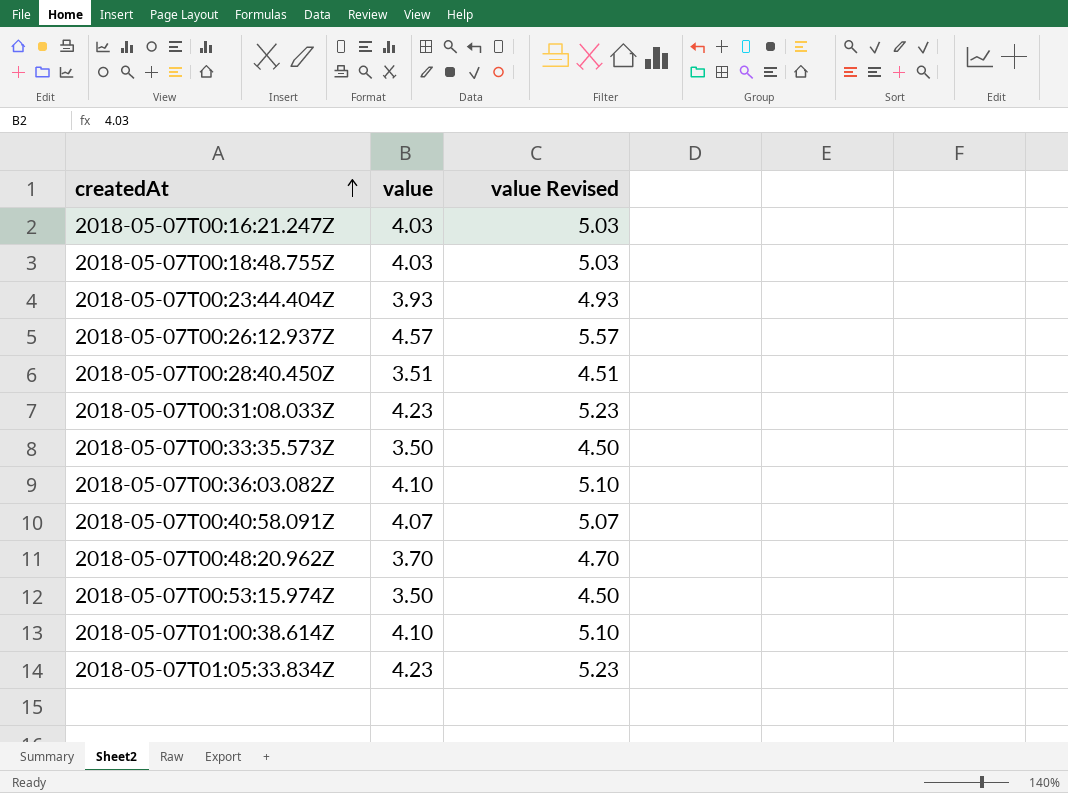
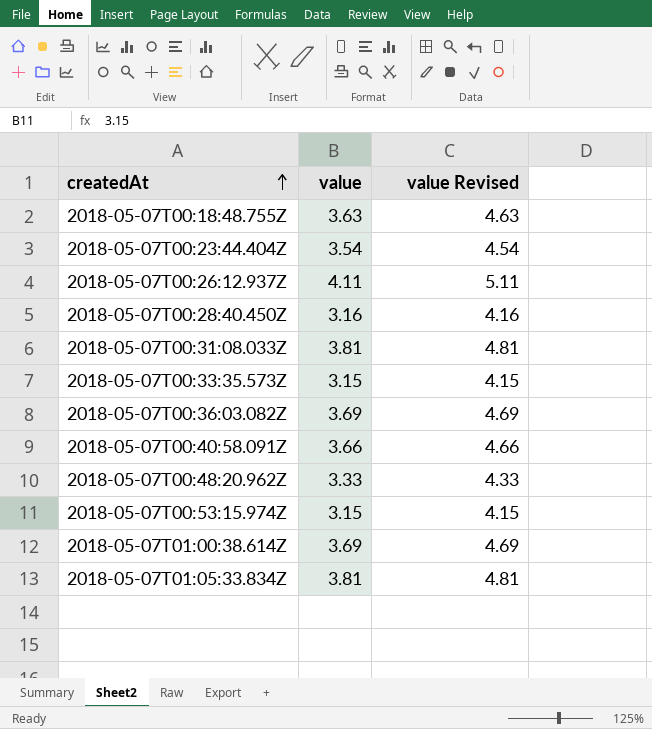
row 2018-05-07T00:16:21.247Z: 4.03 | 5.03 -> none
2018-05-07T00:18:48.755Z | value: 4.03 -> 3.63
2018-05-07T00:18:48.755Z | value Revised: 5.03 -> 4.63
2018-05-07T00:23:44.404Z | value: 3.93 -> 3.54
2018-05-07T00:23:44.404Z | value Revised: 4.93 -> 4.54
2018-05-07T00:26:12.937Z | value: 4.57 -> 4.11
2018-05-07T00:26:12.937Z | value Revised: 5.57 -> 5.11
2018-05-07T00:28:40.450Z | value: 3.51 -> 3.16
2018-05-07T00:28:40.450Z | value Revised: 4.51 -> 4.16
2018-05-07T00:31:08.033Z | value: 4.23 -> 3.81
2018-05-07T00:31:08.033Z | value Revised: 5.23 -> 4.81
2018-05-07T00:33:35.573Z | value: 3.50 -> 3.15
2018-05-07T00:33:35.573Z | value Revised: 4.50 -> 4.15
2018-05-07T00:36:03.082Z | value: 4.10 -> 3.69
2018-05-07T00:36:03.082Z | value Revised: 5.10 -> 4.69
2018-05-07T00:40:58.091Z | value: 4.07 -> 3.66
2018-05-07T00:40:58.091Z | value Revised: 5.07 -> 4.66
2018-05-07T00:48:20.962Z | value: 3.70 -> 3.33
2018-05-07T00:48:20.962Z | value Revised: 4.70 -> 4.33
2018-05-07T00:53:15.974Z | value: 3.50 -> 3.15
2018-05-07T00:53:15.974Z | value Revised: 4.50 -> 4.15
2018-05-07T01:00:38.614Z | value: 4.10 -> 3.69
2018-05-07T01:00:38.614Z | value Revised: 5.10 -> 4.69
2018-05-07T01:05:33.834Z | value: 4.23 -> 3.81
2018-05-07T01:05:33.834Z | value Revised: 5.23 -> 4.81

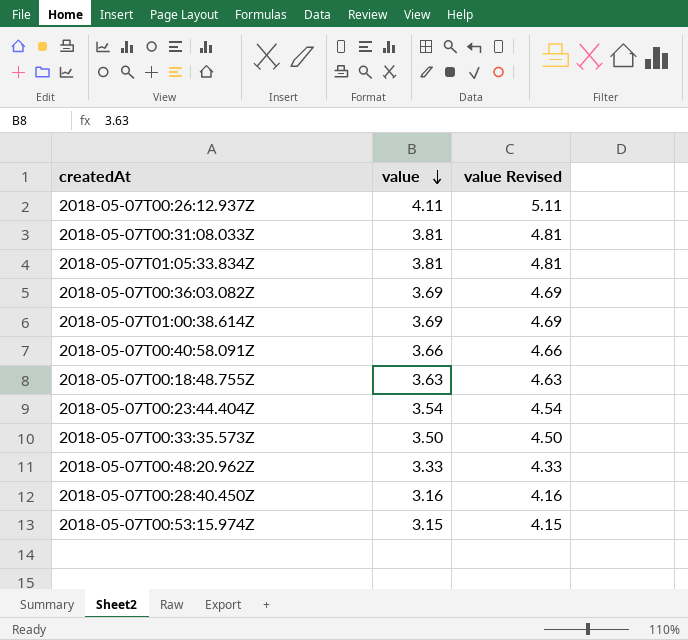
row order: createdAt ascending -> value descending
2018-05-07T00:33:35.573Z | value: 3.15 -> 3.50
2018-05-07T00:33:35.573Z | value Revised: 4.15 -> 4.50

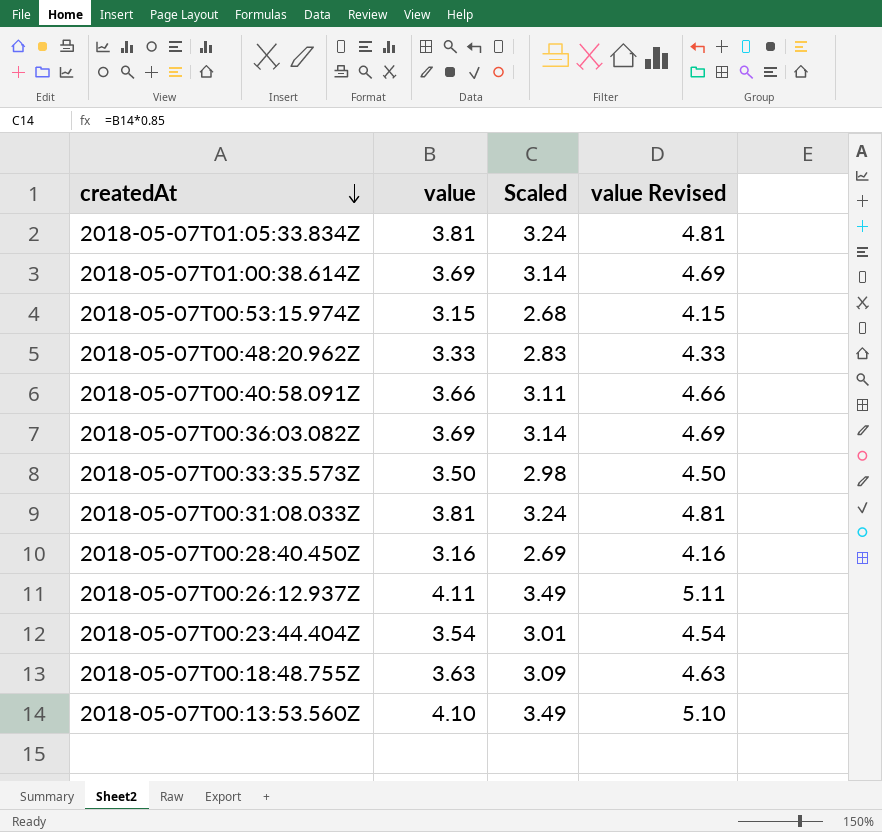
row order: value descending -> createdAt descending
column Scaled | formula: none -> [value] * 0.85
row 2018-05-07T00:13:53.560Z: none -> 4.10 | 3.49 | 5.10

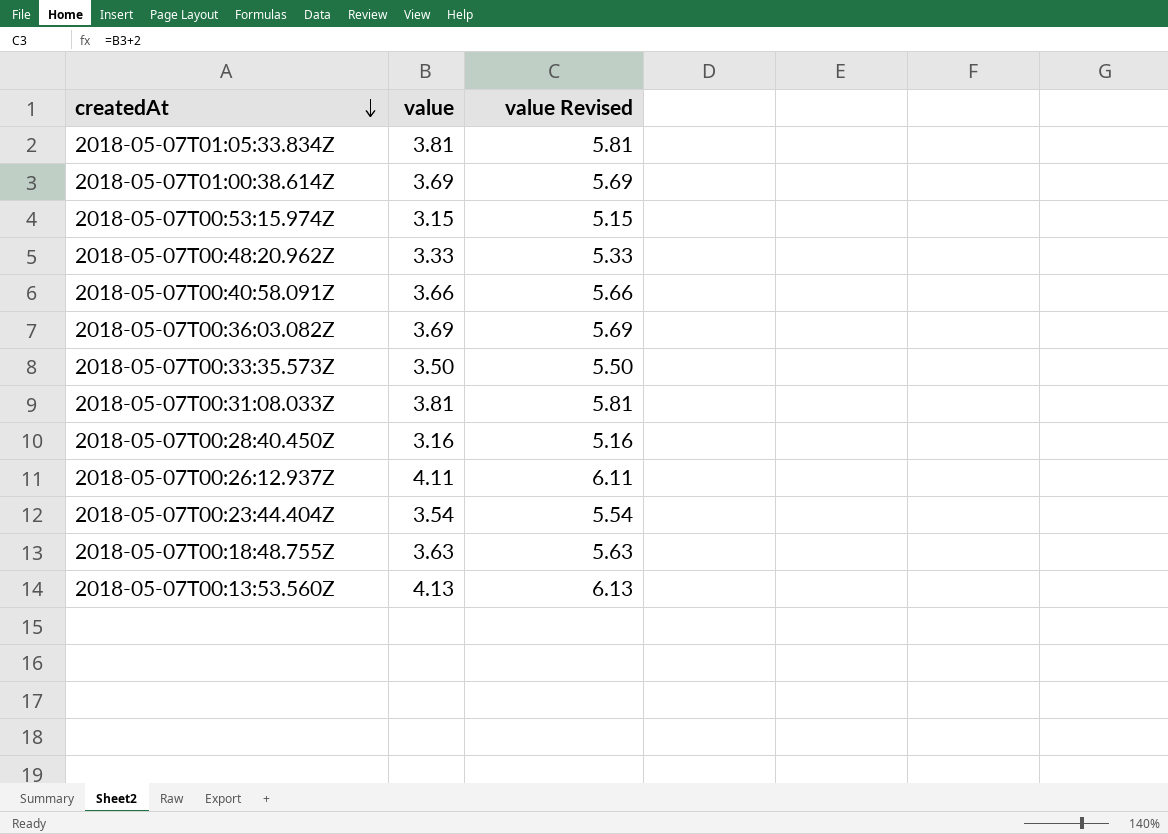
column Scaled | formula: [value] * 0.85 -> none
column value Revised | formula: [value] + 1 -> [value] + 2
2018-05-07T00:13:53.560Z | value: 4.10 -> 4.13

